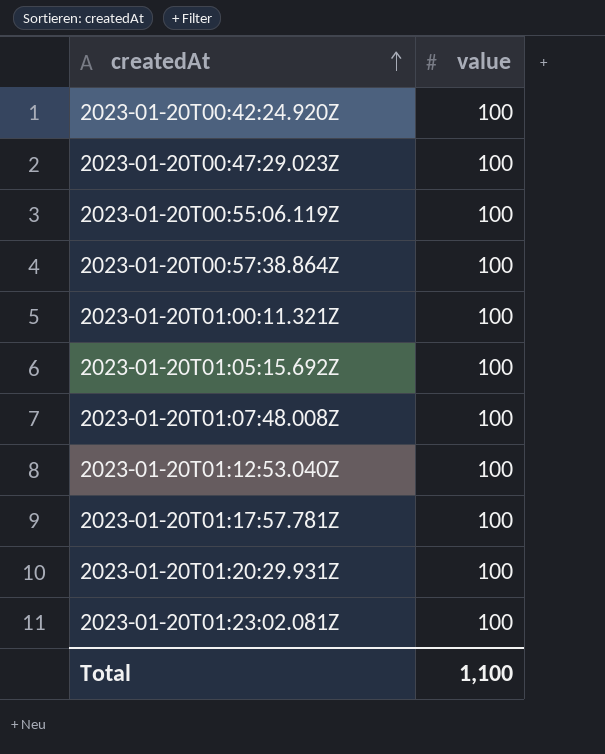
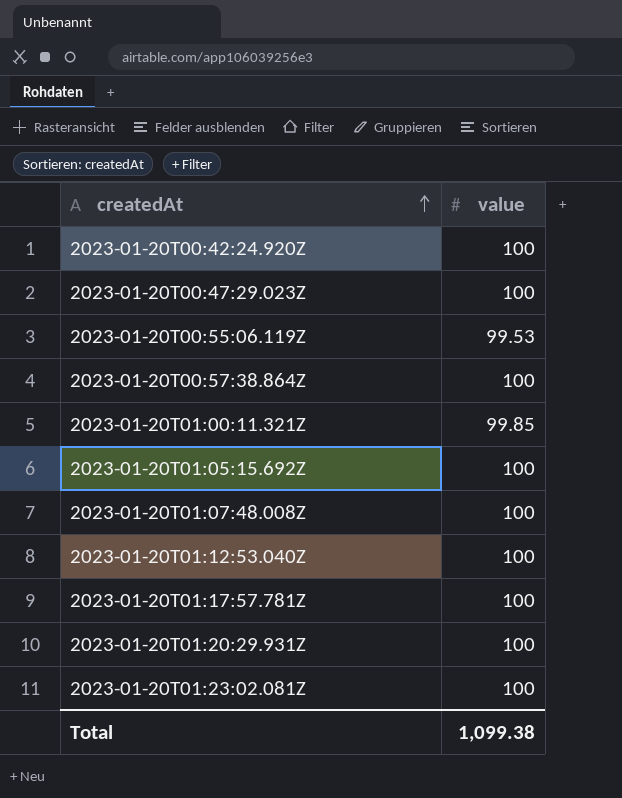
2023-01-20T00:55:06.119Z | value: 100 -> 99.53
2023-01-20T01:00:11.321Z | value: 100 -> 99.85
Total | value: 1,100 -> 1,099.38

